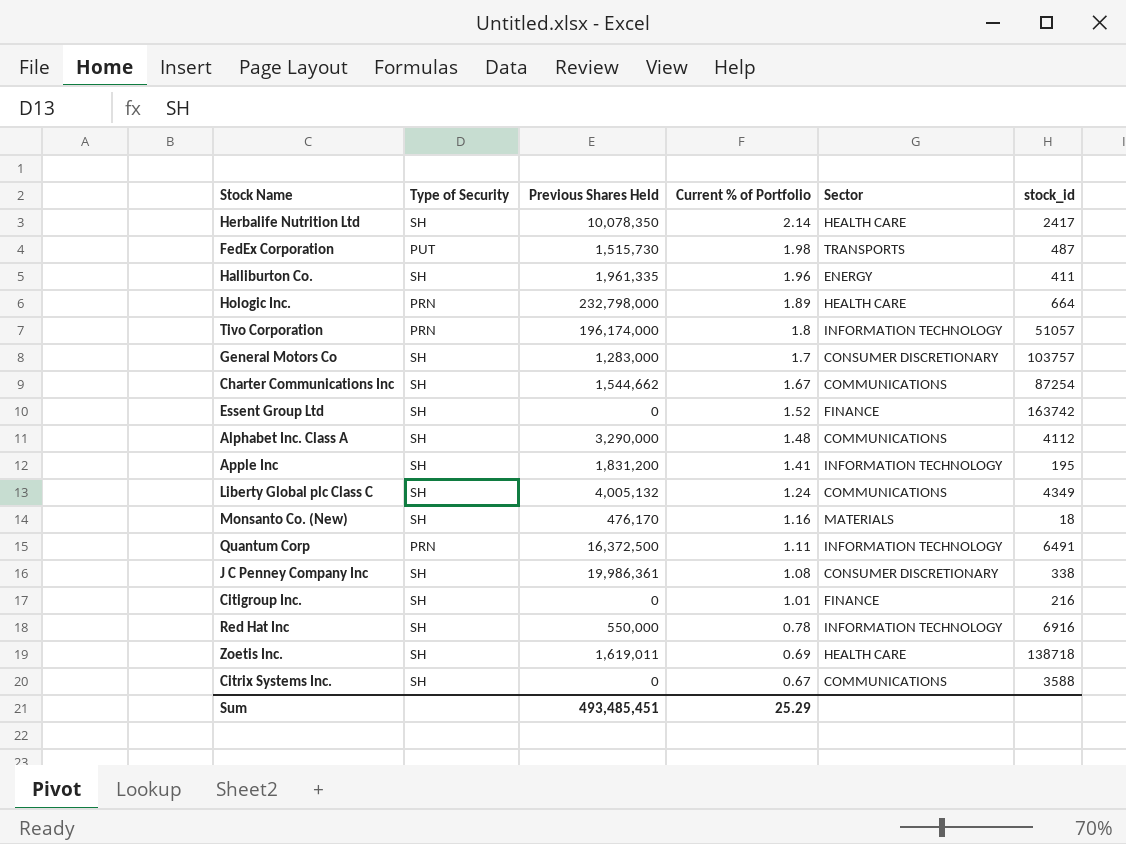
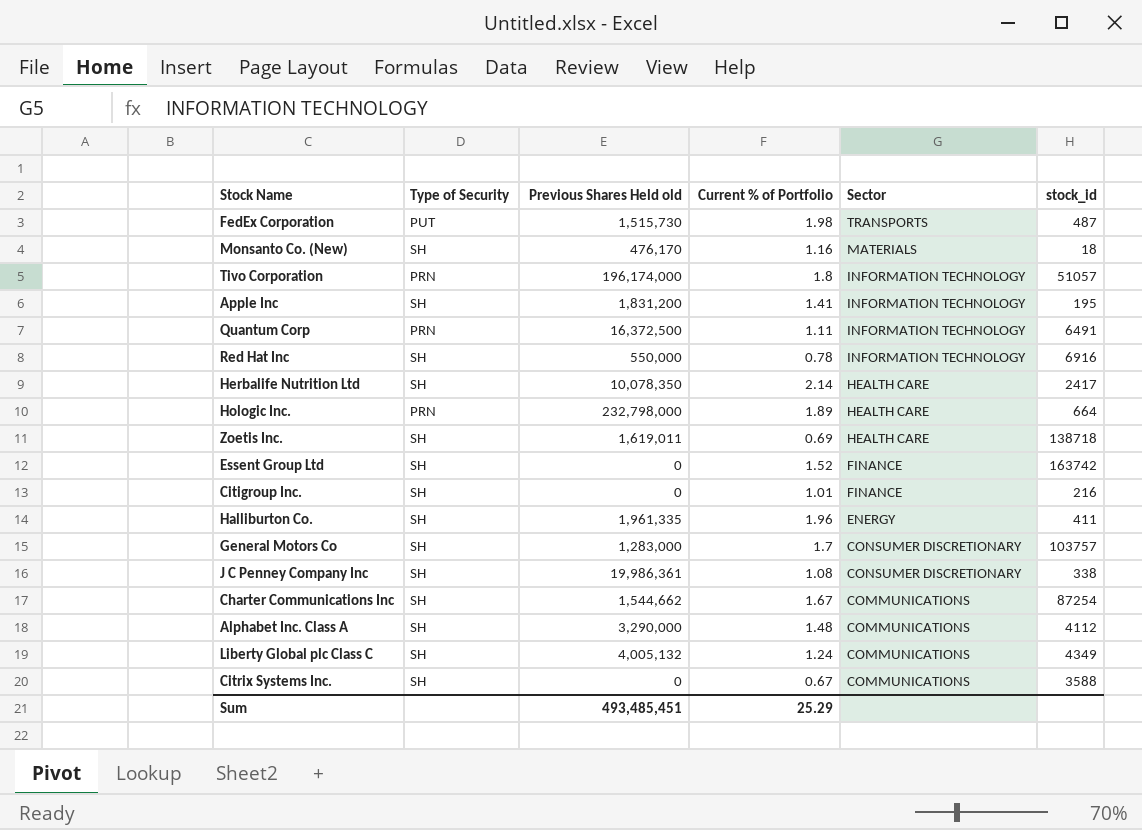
row order: Current % of Portfolio descending -> Sector descending
column name: Previous Shares Held -> Previous Shares Held old

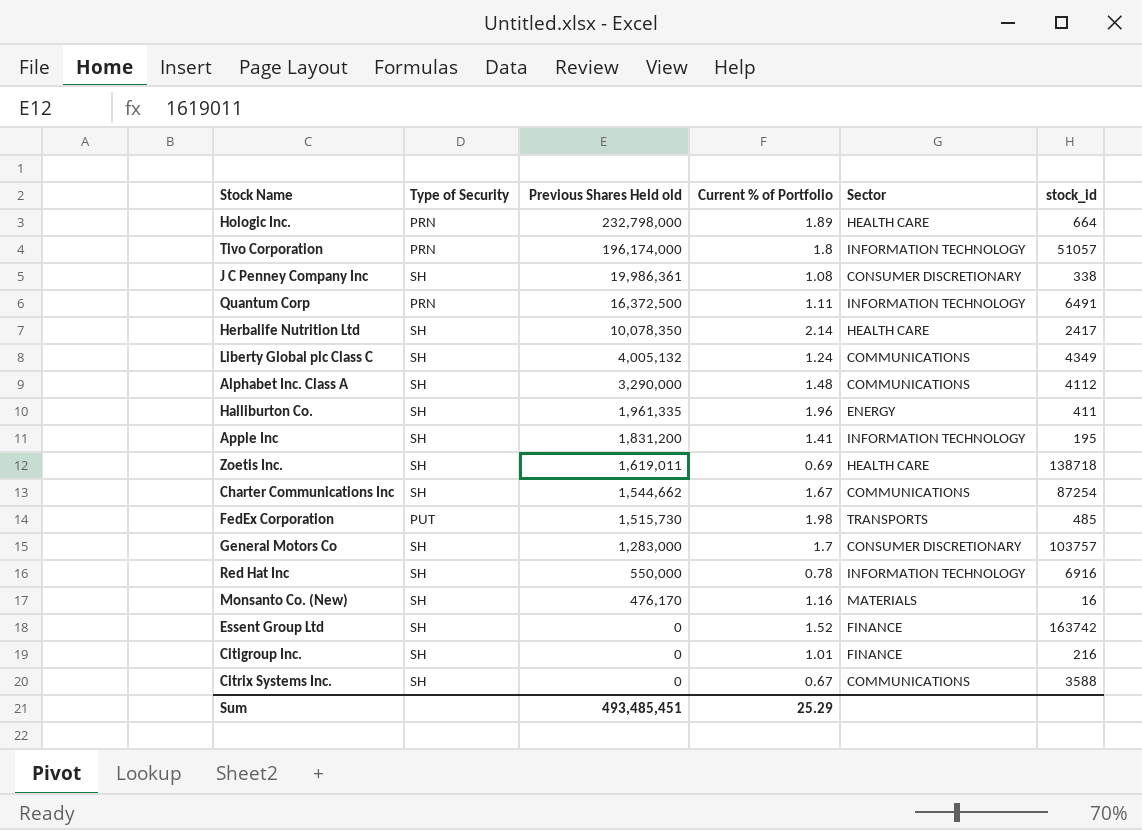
row order: Sector descending -> Previous Shares Held old descending
FedEx Corporation | stock_id: 487 -> 485
Monsanto Co. (New) | stock_id: 18 -> 16

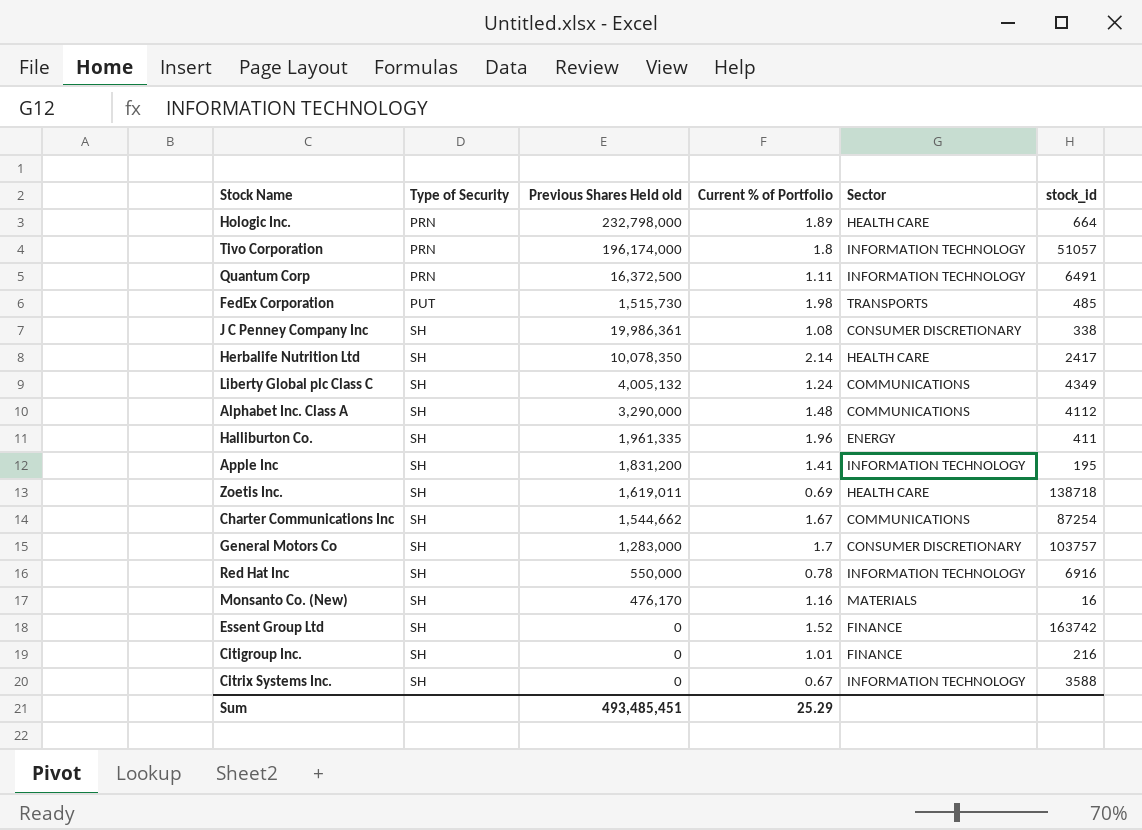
row order: Previous Shares Held old descending -> Type of Security ascending
Citrix Systems Inc. | Sector: COMMUNICATIONS -> INFORMATION TECHNOLOGY

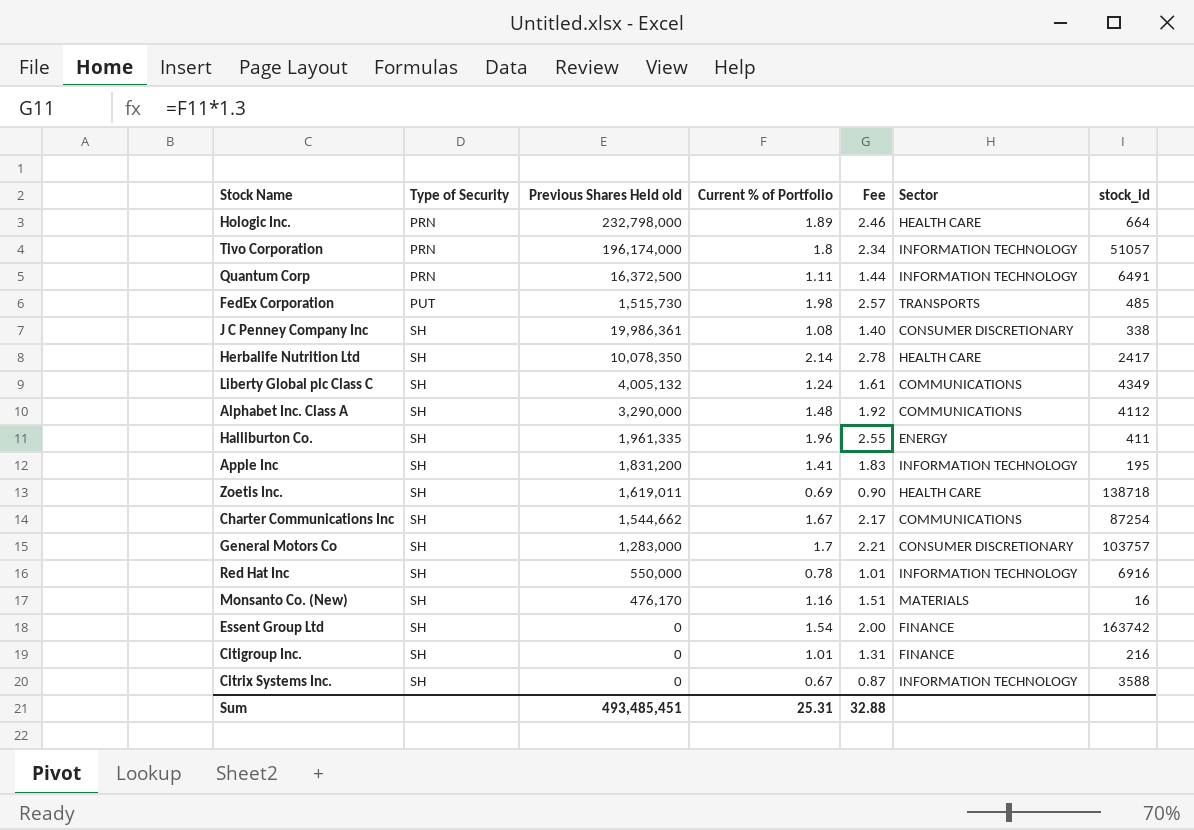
column Fee | formula: none -> [Current % of Portfolio] * 1.3
Essent Group Ltd | Current % of Portfolio: 1.52 -> 1.54
Sum | Current % of Portfolio: 25.29 -> 25.31

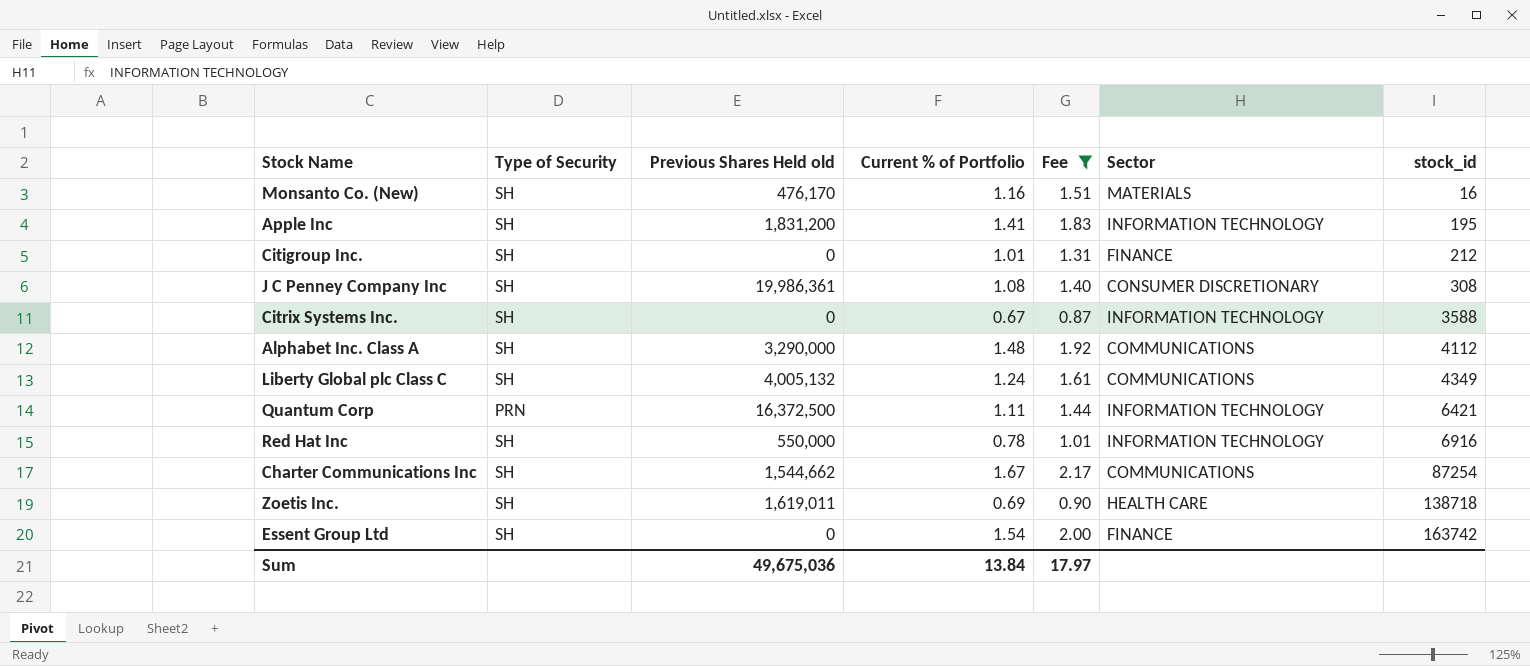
filter: none -> Fee <= 2.17
row order: Type of Security ascending -> stock_id ascending
Citigroup Inc. | stock_id: 216 -> 212
J C Penney Company Inc | stock_id: 338 -> 308
Quantum Corp | stock_id: 6491 -> 6421
Sum | Previous Shares Held old: 493,485,451 -> 49,675,036
Sum | Current % of Portfolio: 25.31 -> 13.84
Sum | Fee: 32.88 -> 17.97

